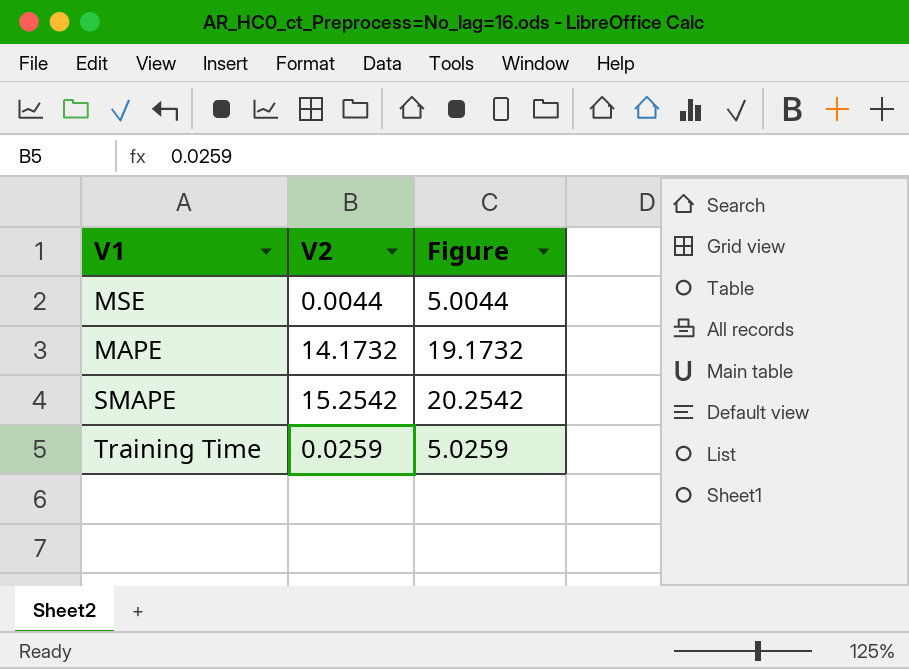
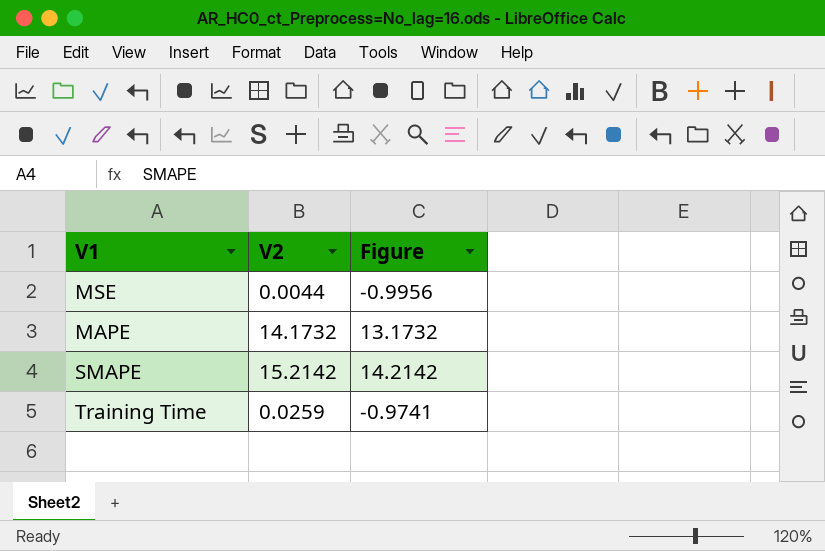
column Figure | formula: [V2] + 5 -> [V2] - 1
SMAPE | V2: 15.2542 -> 15.2142

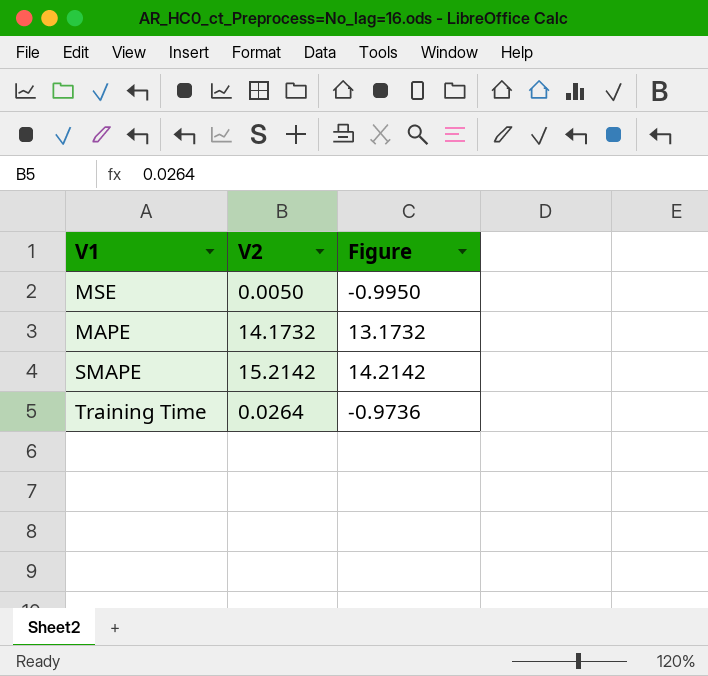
MSE | V2: 0.0044 -> 0.0050
MSE | Figure: -0.9956 -> -0.9950
Training Time | V2: 0.0259 -> 0.0264
Training Time | Figure: -0.9741 -> -0.9736

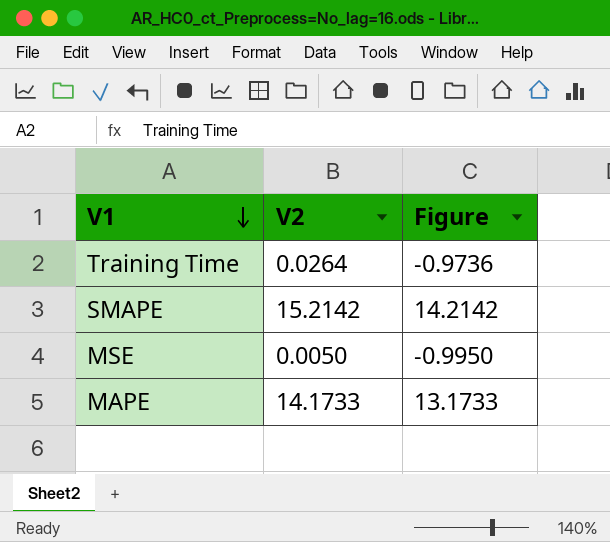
row order: none -> V1 descending
MAPE | V2: 14.1732 -> 14.1733
MAPE | Figure: 13.1732 -> 13.1733

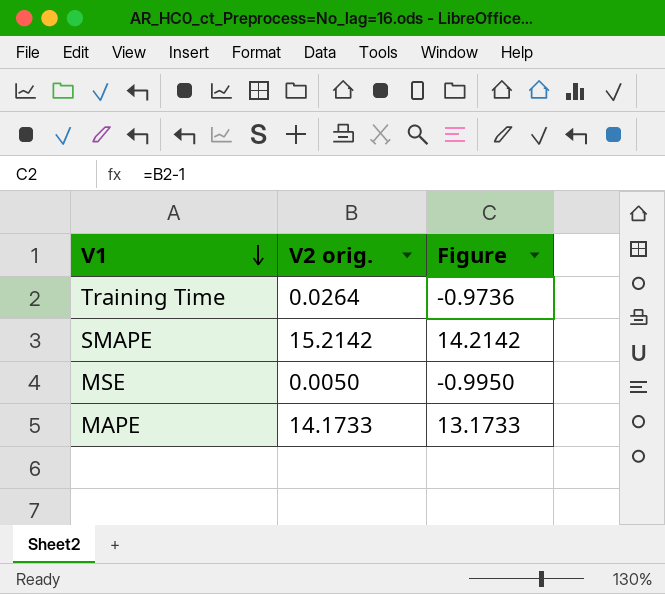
column name: V2 -> V2 orig.

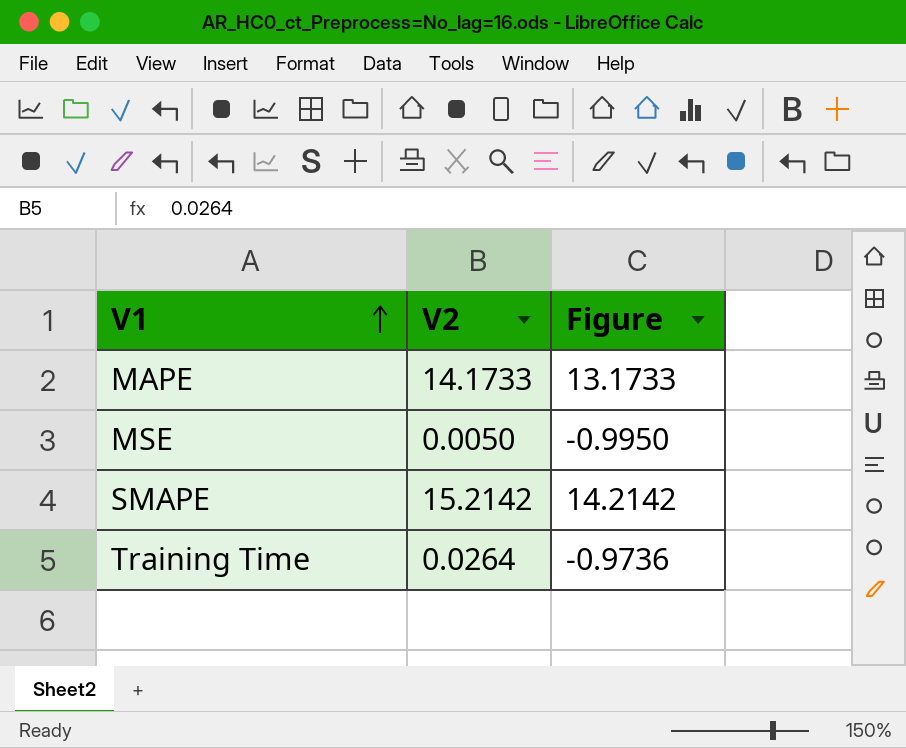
row order: V1 descending -> V1 ascending
column name: V2 orig. -> V2

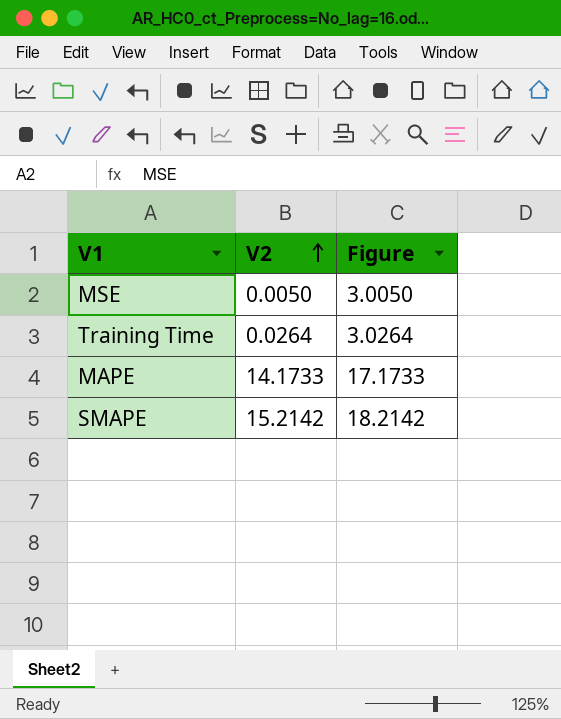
row order: V1 ascending -> V2 ascending
column Figure | formula: [V2] - 1 -> [V2] + 3

